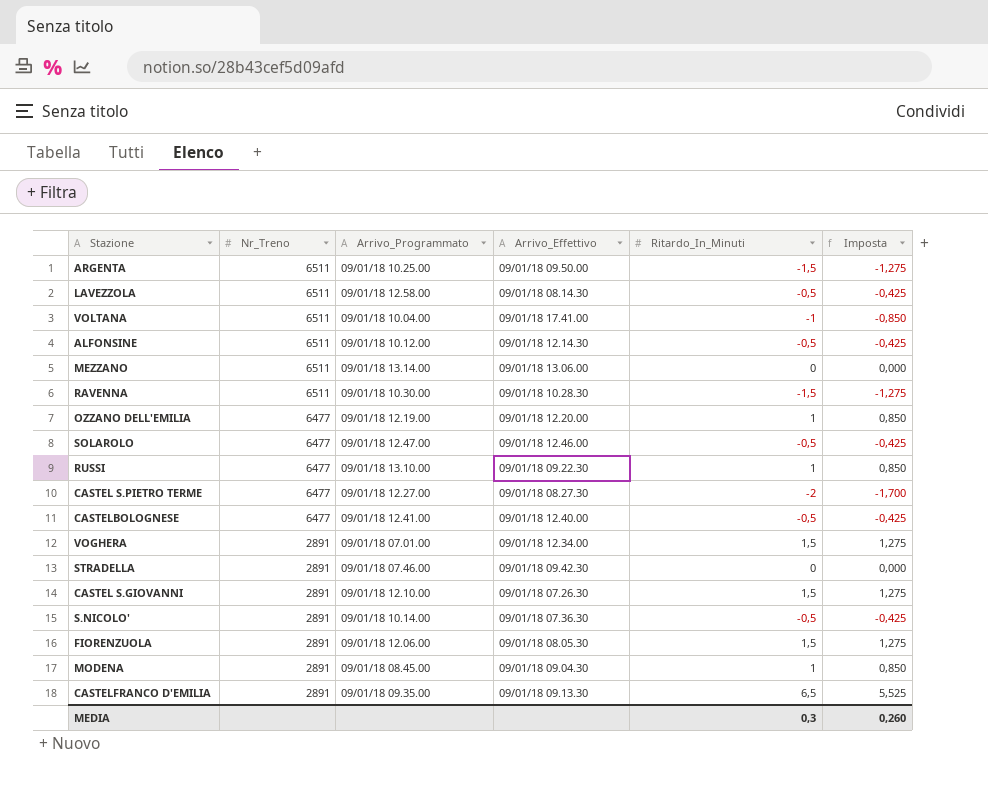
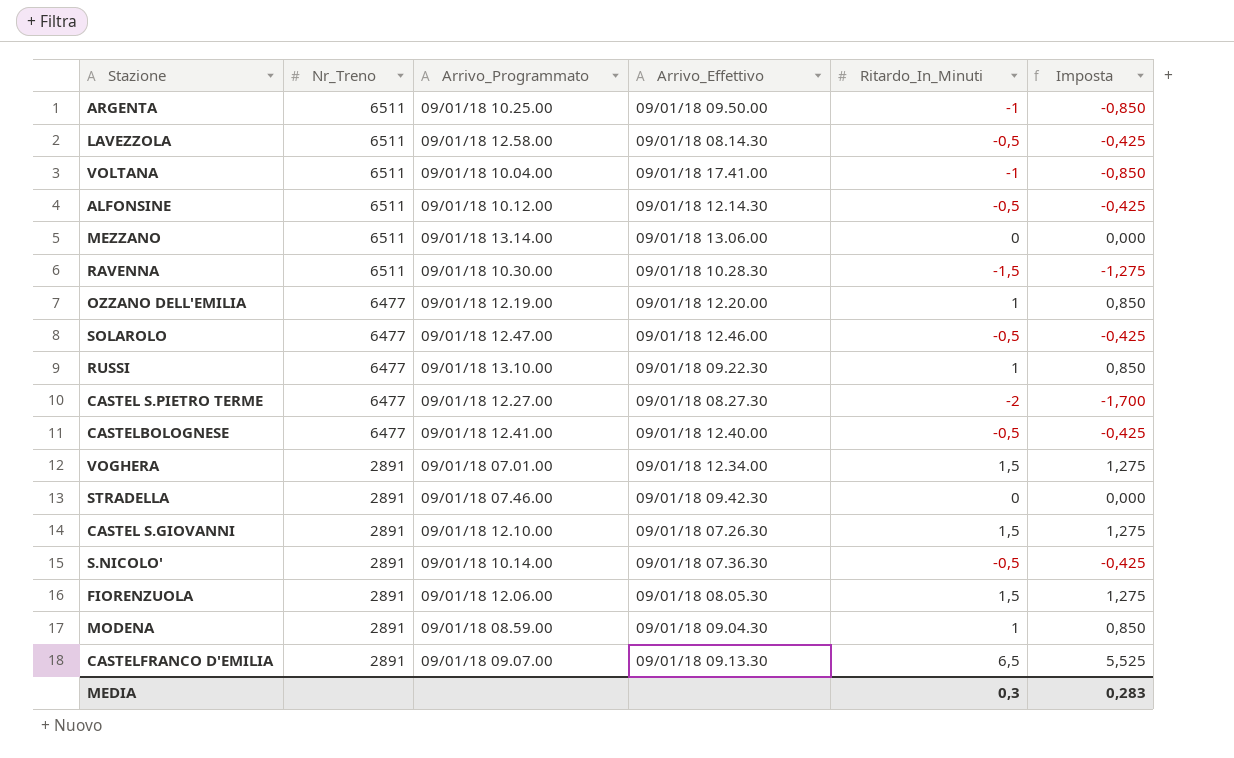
ARGENTA | Ritardo_In_Minuti: -1,5 -> -1
ARGENTA | Imposta: -1,275 -> -0,850
MODENA | Arrivo_Programmato: 09/01/18 08.45.00 -> 09/01/18 08.59.00
CASTELFRANCO D'EMILIA | Arrivo_Programmato: 09/01/18 09.35.00 -> 09/01/18 09.07.00
MEDIA | Imposta: 0,260 -> 0,283

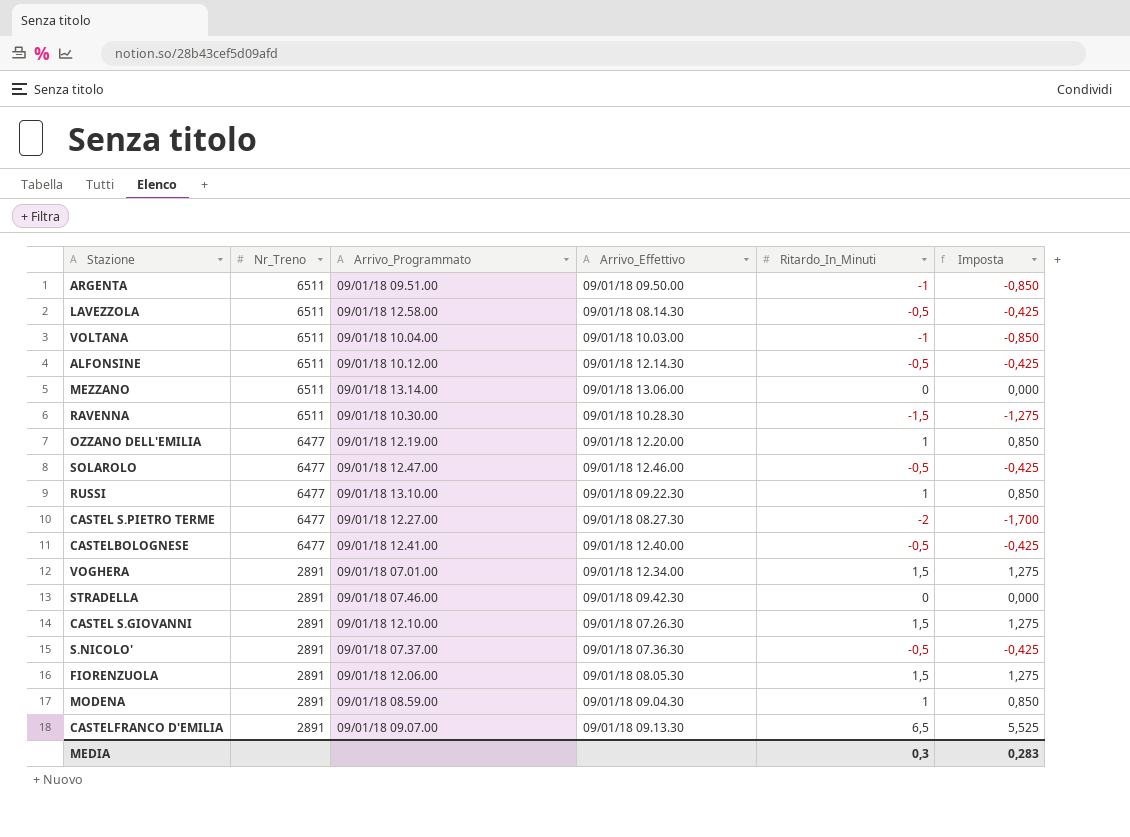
ARGENTA | Arrivo_Programmato: 09/01/18 10.25.00 -> 09/01/18 09.51.00
VOLTANA | Arrivo_Effettivo: 09/01/18 17.41.00 -> 09/01/18 10.03.00
S.NICOLO' | Arrivo_Programmato: 09/01/18 10.14.00 -> 09/01/18 07.37.00

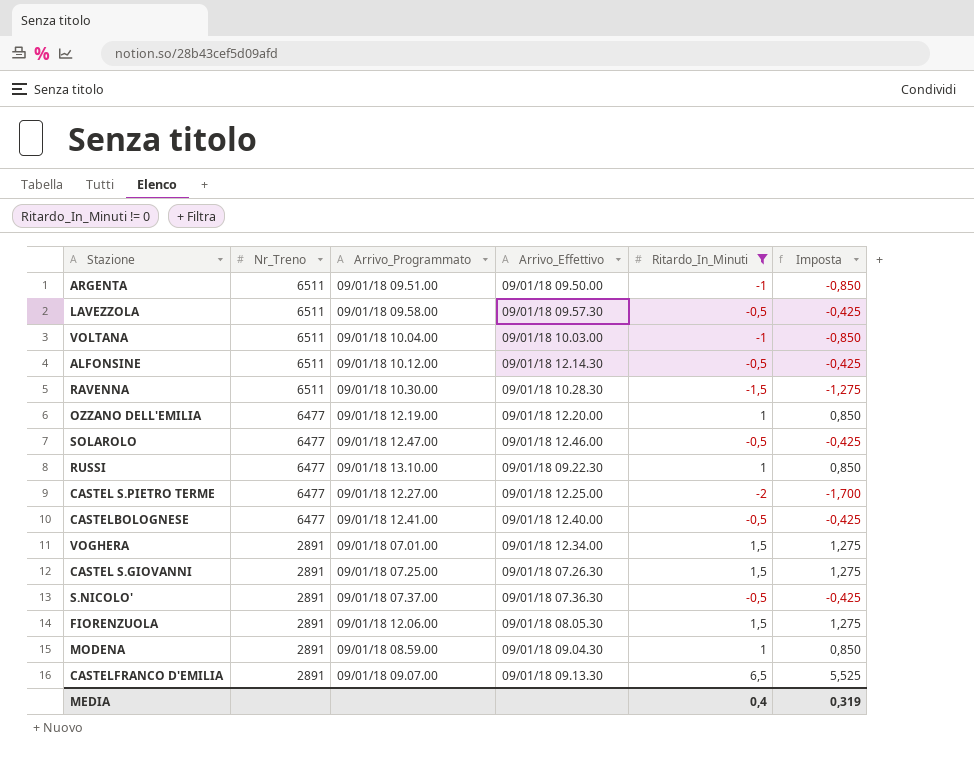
filter: none -> Ritardo_In_Minuti != 0
LAVEZZOLA | Arrivo_Programmato: 09/01/18 12.58.00 -> 09/01/18 09.58.00
LAVEZZOLA | Arrivo_Effettivo: 09/01/18 08.14.30 -> 09/01/18 09.57.30
CASTEL S.PIETRO TERME | Arrivo_Effettivo: 09/01/18 08.27.30 -> 09/01/18 12.25.00
CASTEL S.GIOVANNI | Arrivo_Programmato: 09/01/18 12.10.00 -> 09/01/18 07.25.00
MEDIA | Ritardo_In_Minuti: 0,3 -> 0,4
MEDIA | Imposta: 0,283 -> 0,319

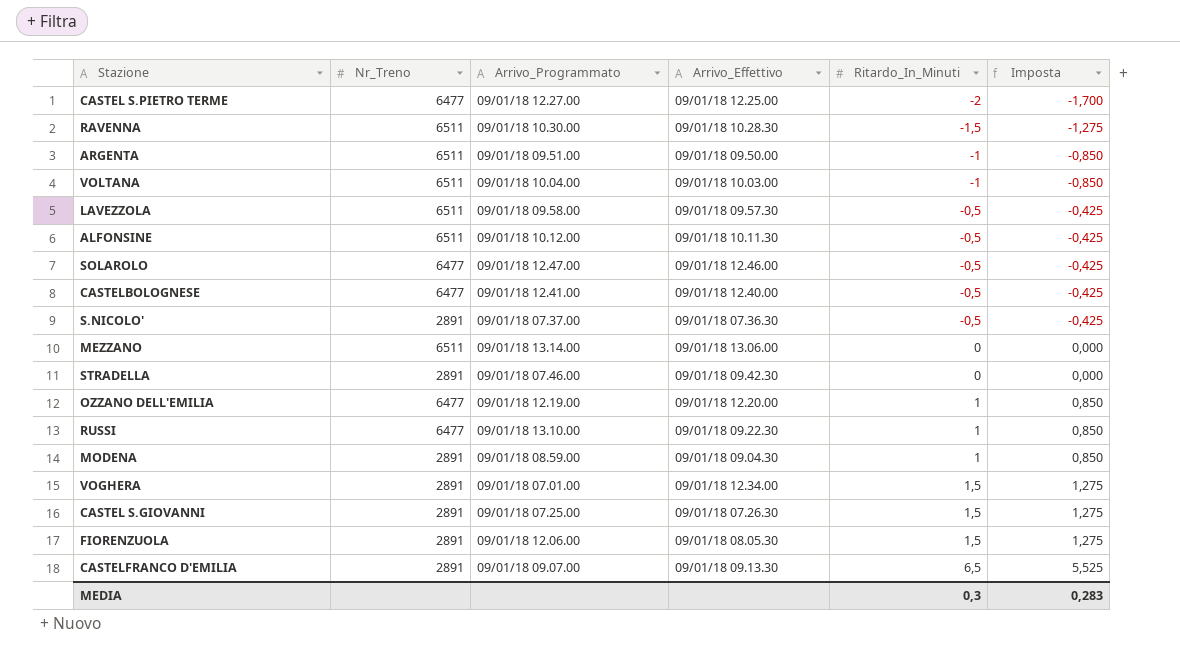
filter: Ritardo_In_Minuti != 0 -> none
row order: Nr_Treno descending -> Ritardo_In_Minuti ascending
ALFONSINE | Arrivo_Effettivo: 09/01/18 12.14.30 -> 09/01/18 10.11.30
MEDIA | Ritardo_In_Minuti: 0,4 -> 0,3
MEDIA | Imposta: 0,319 -> 0,283

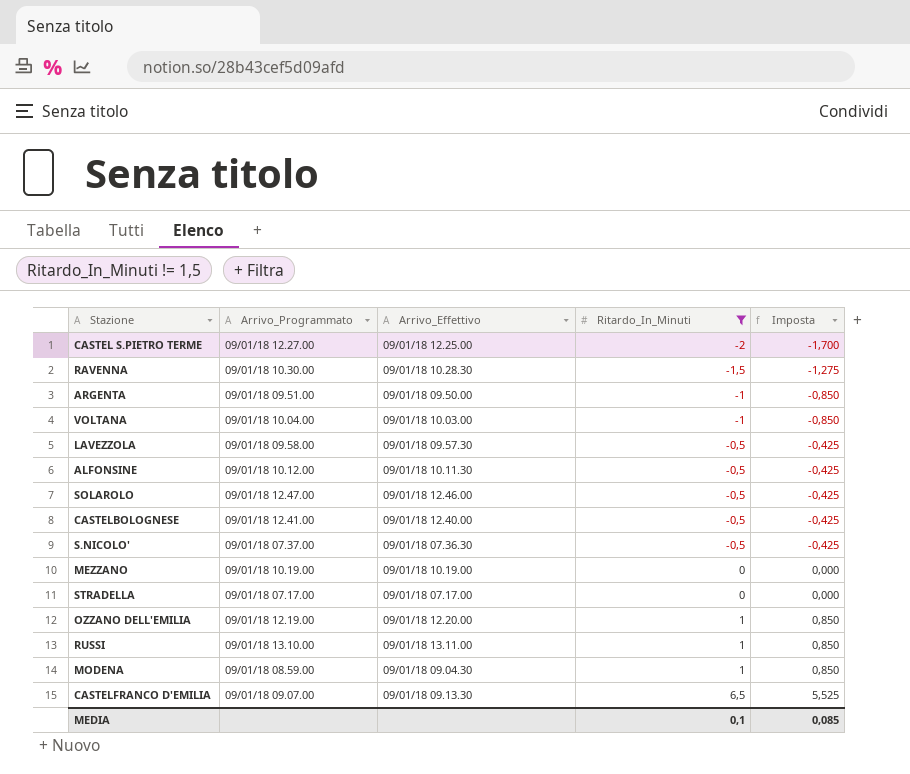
filter: none -> Ritardo_In_Minuti != 1,5
column Nr_Treno | position: 2 -> none
MEZZANO | Arrivo_Programmato: 09/01/18 13.14.00 -> 09/01/18 10.19.00
MEZZANO | Arrivo_Effettivo: 09/01/18 13.06.00 -> 09/01/18 10.19.00
STRADELLA | Arrivo_Programmato: 09/01/18 07.46.00 -> 09/01/18 07.17.00
STRADELLA | Arrivo_Effettivo: 09/01/18 09.42.30 -> 09/01/18 07.17.00
RUSSI | Arrivo_Effettivo: 09/01/18 09.22.30 -> 09/01/18 13.11.00
MEDIA | Ritardo_In_Minuti: 0,3 -> 0,1
MEDIA | Imposta: 0,283 -> 0,085

